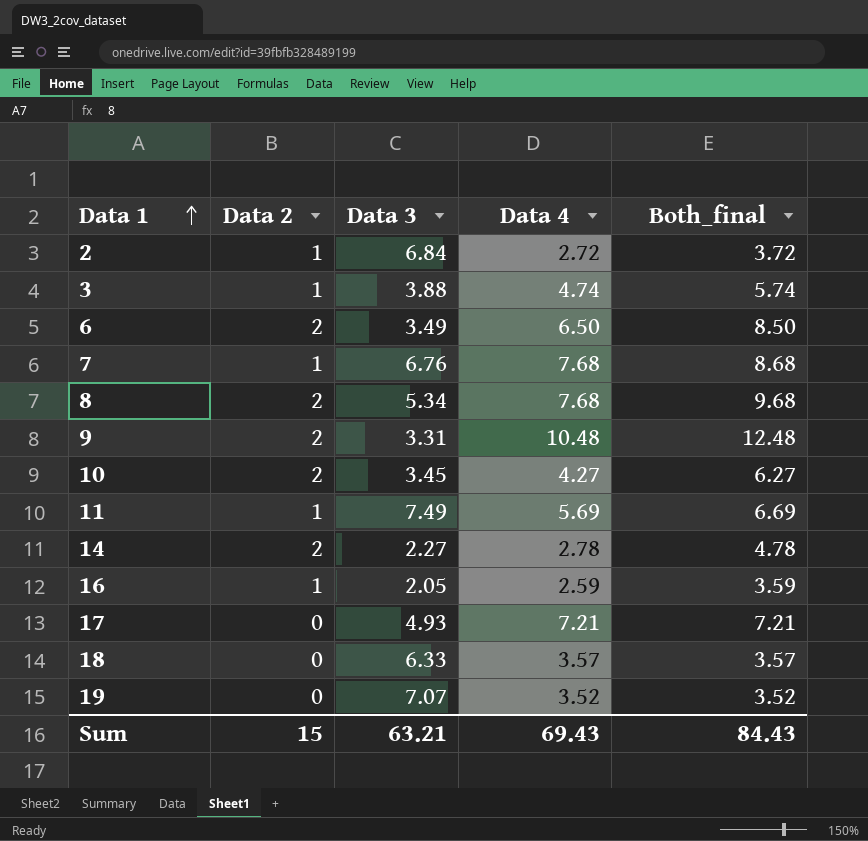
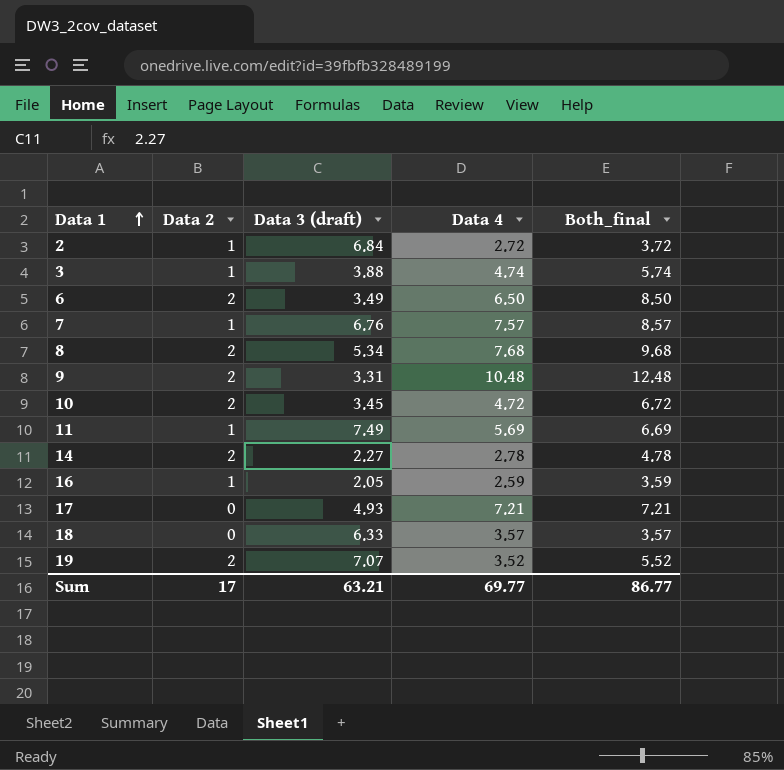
column name: Data 3 -> Data 3 (draft)
7 | Data 4: 7.68 -> 7.57
7 | Both_final: 8.68 -> 8.57
10 | Data 4: 4.27 -> 4.72
10 | Both_final: 6.27 -> 6.72
19 | Data 2: 0 -> 2
19 | Both_final: 3.52 -> 5.52
Sum | Data 2: 15 -> 17
Sum | Data 4: 69.43 -> 69.77
Sum | Both_final: 84.43 -> 86.77

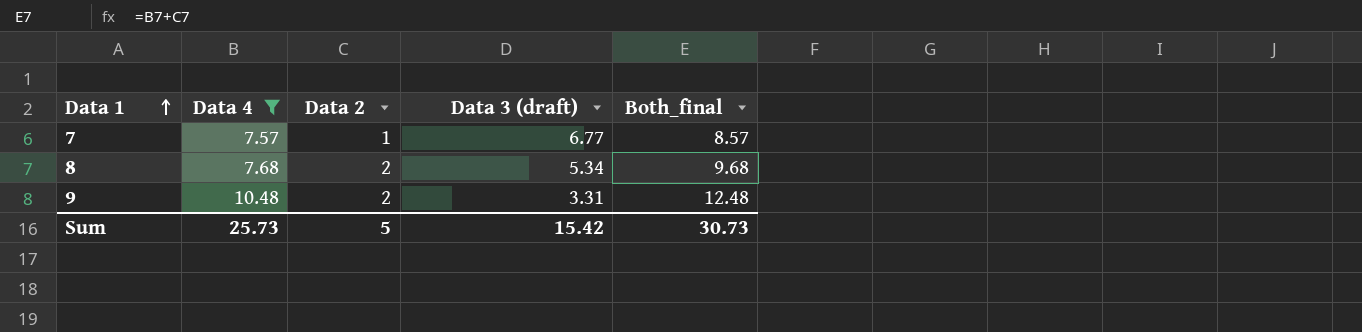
filter: none -> Data 4 >= 7.57
column Data 4 | position: 4 -> 2
7 | Data 3 (draft): 6.76 -> 6.77
Sum | Data 4: 69.77 -> 25.73
Sum | Data 2: 17 -> 5
Sum | Data 3 (draft): 63.21 -> 15.42
Sum | Both_final: 86.77 -> 30.73

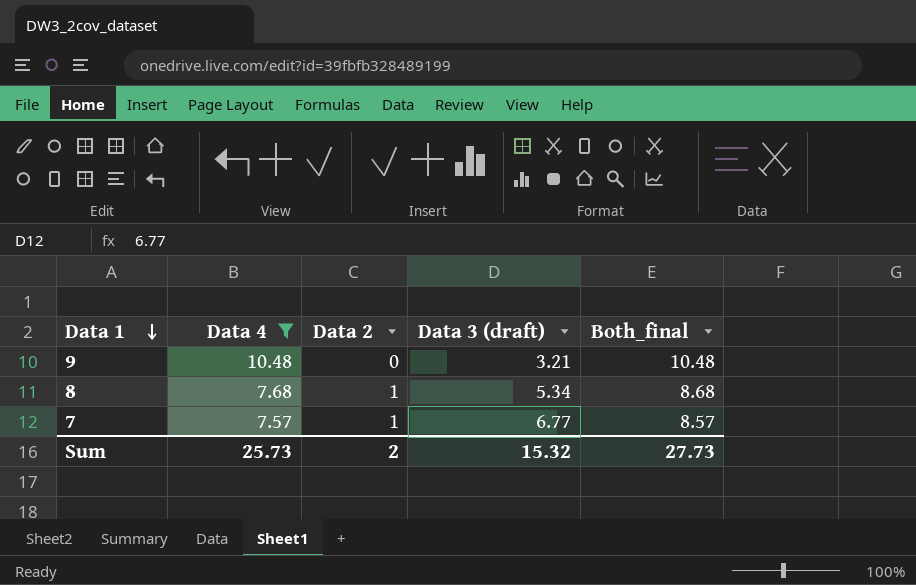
row order: Data 1 ascending -> Data 1 descending
9 | Data 2: 2 -> 0
9 | Data 3 (draft): 3.31 -> 3.21
9 | Both_final: 12.48 -> 10.48
8 | Data 2: 2 -> 1
8 | Both_final: 9.68 -> 8.68
Sum | Data 2: 5 -> 2
Sum | Data 3 (draft): 15.42 -> 15.32
Sum | Both_final: 30.73 -> 27.73

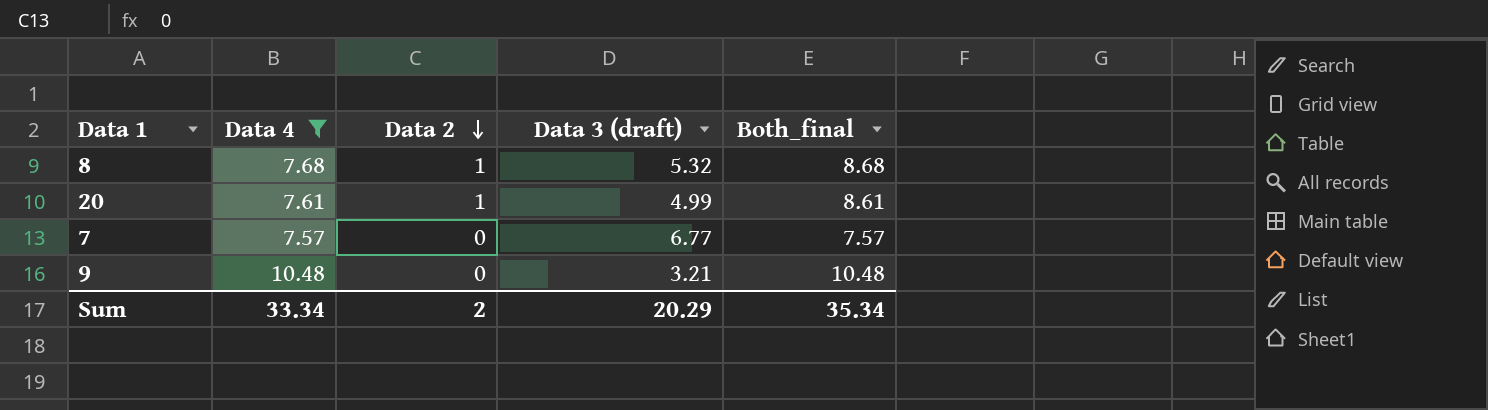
row order: Data 1 descending -> Data 2 descending
8 | Data 3 (draft): 5.34 -> 5.32
row 20: none -> 7.61 | 1 | 4.99 | 8.61
7 | Data 2: 1 -> 0
7 | Both_final: 8.57 -> 7.57
Sum | Data 4: 25.73 -> 33.34
Sum | Data 3 (draft): 15.32 -> 20.29
Sum | Both_final: 27.73 -> 35.34

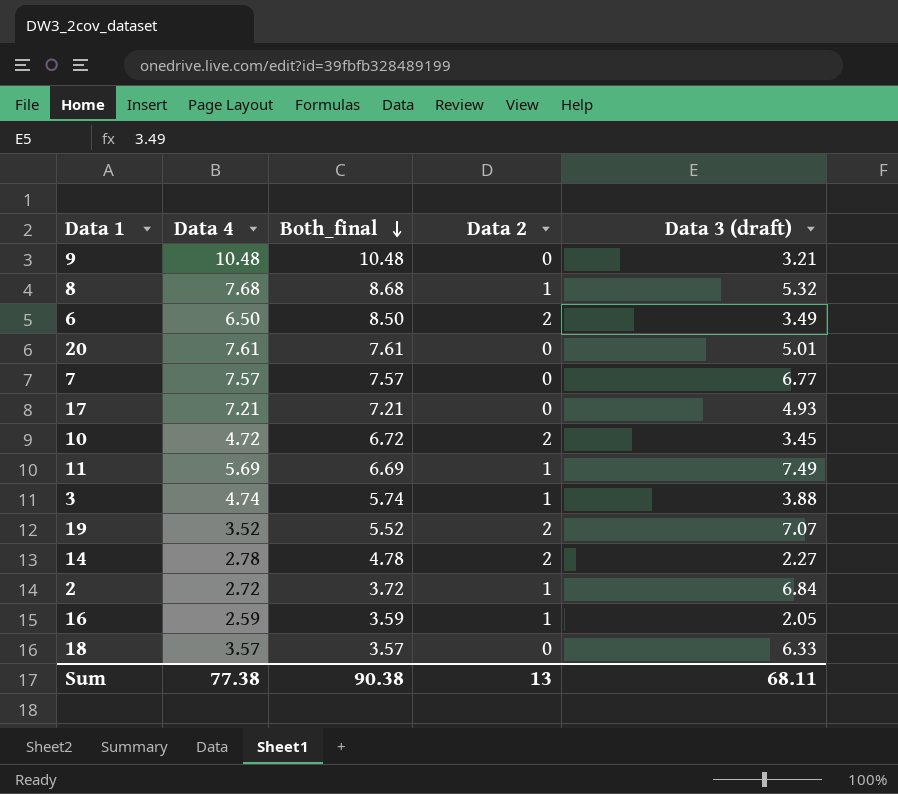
filter: Data 4 >= 7.57 -> none
row order: Data 2 descending -> Both_final descending
column Both_final | position: 5 -> 3
20 | Both_final: 8.61 -> 7.61
20 | Data 2: 1 -> 0
20 | Data 3 (draft): 4.99 -> 5.01
Sum | Data 4: 33.34 -> 77.38
Sum | Both_final: 35.34 -> 90.38
Sum | Data 2: 2 -> 13
Sum | Data 3 (draft): 20.29 -> 68.11

